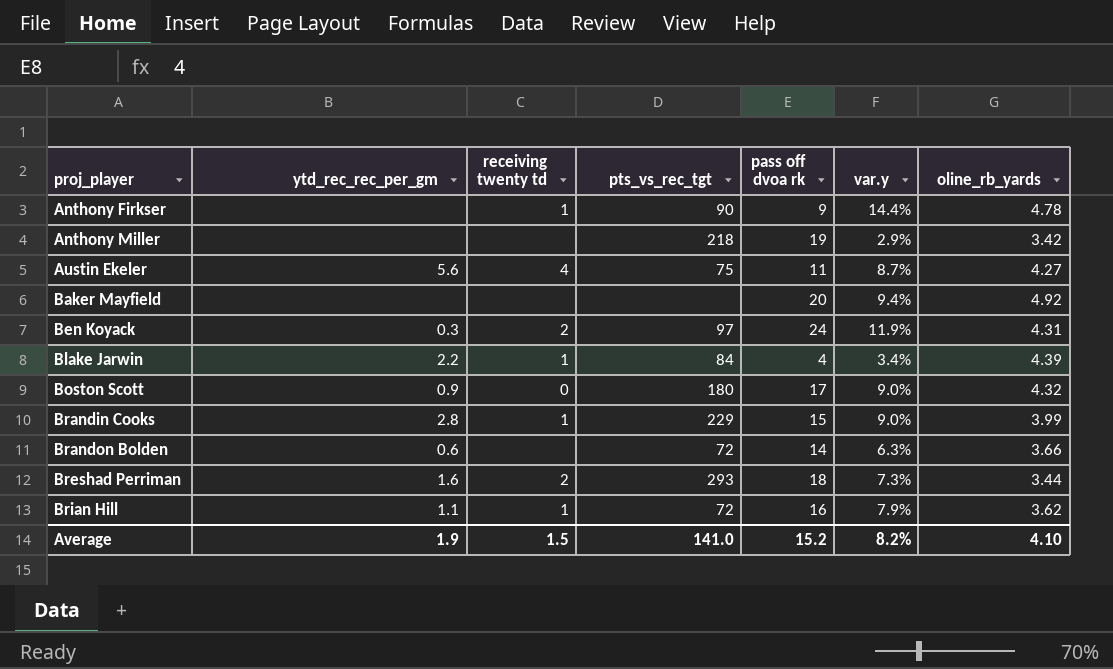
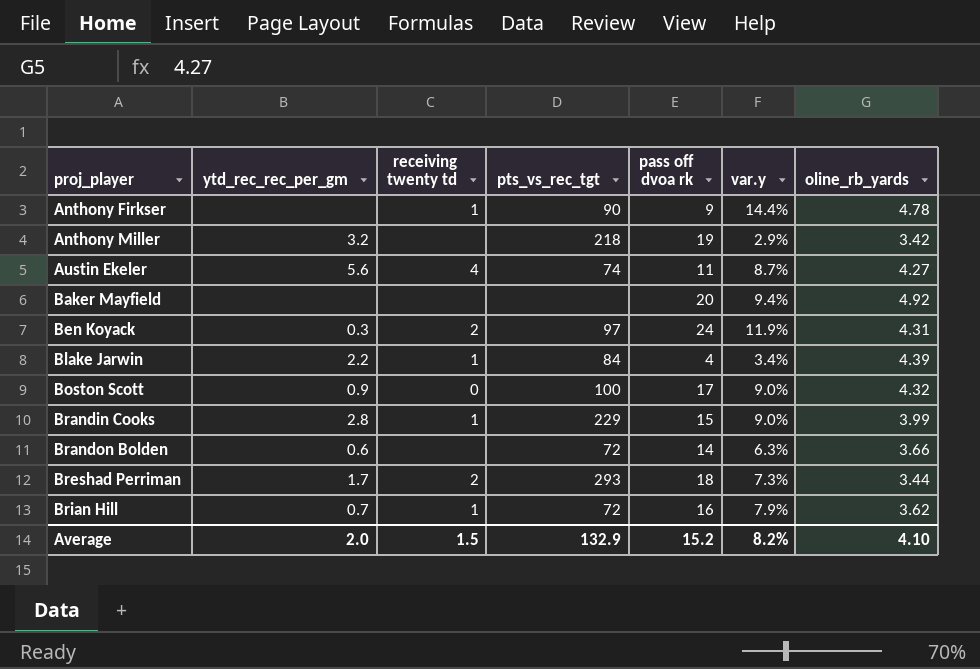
Anthony Miller | ytd_rec_rec_per_gm: none -> 3.2
Austin Ekeler | pts_vs_rec_tgt: 75 -> 74
Boston Scott | pts_vs_rec_tgt: 180 -> 100
Breshad Perriman | ytd_rec_rec_per_gm: 1.6 -> 1.7
Brian Hill | ytd_rec_rec_per_gm: 1.1 -> 0.7
Average | ytd_rec_rec_per_gm: 1.9 -> 2.0
Average | pts_vs_rec_tgt: 141.0 -> 132.9

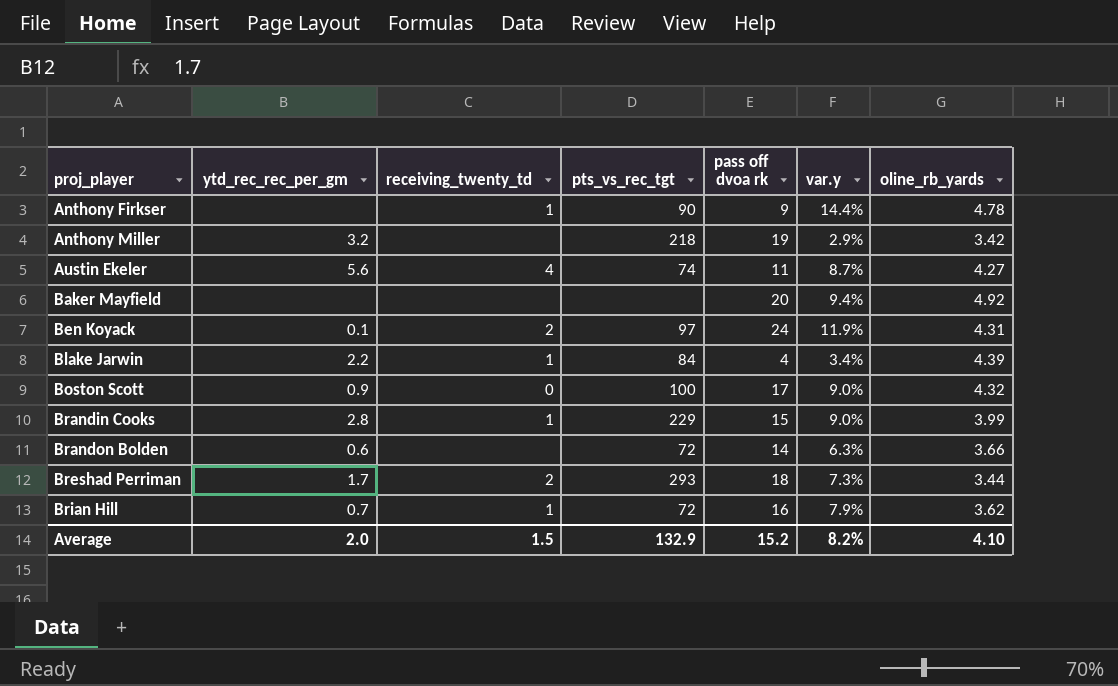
column name: receiving twenty td -> receiving_twenty_td
Ben Koyack | ytd_rec_rec_per_gm: 0.3 -> 0.1

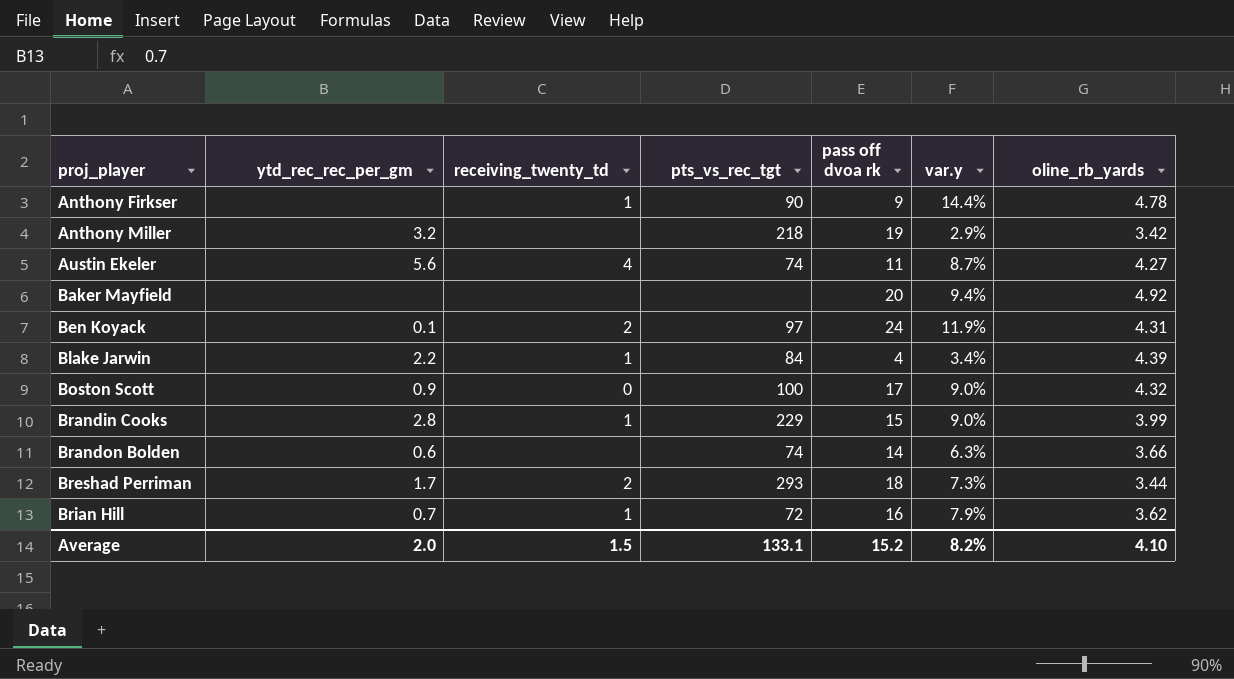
Brandon Bolden | pts_vs_rec_tgt: 72 -> 74
Average | pts_vs_rec_tgt: 132.9 -> 133.1

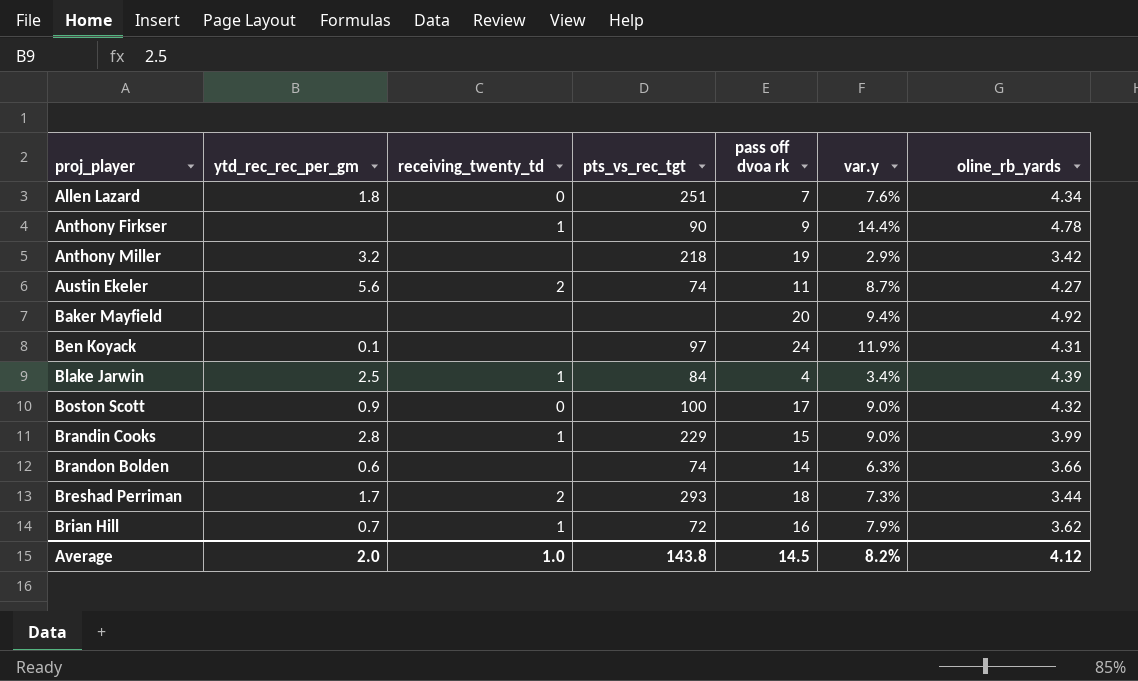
row Allen Lazard: none -> 1.8 | 0 | 251 | 7 | 7.6% | 4.34
Austin Ekeler | receiving_twenty_td: 4 -> 2
Ben Koyack | receiving_twenty_td: 2 -> none
Blake Jarwin | ytd_rec_rec_per_gm: 2.2 -> 2.5
Average | receiving_twenty_td: 1.5 -> 1.0
Average | pts_vs_rec_tgt: 133.1 -> 143.8
Average | pass off dvoa rk: 15.2 -> 14.5
Average | oline_rb_yards: 4.10 -> 4.12

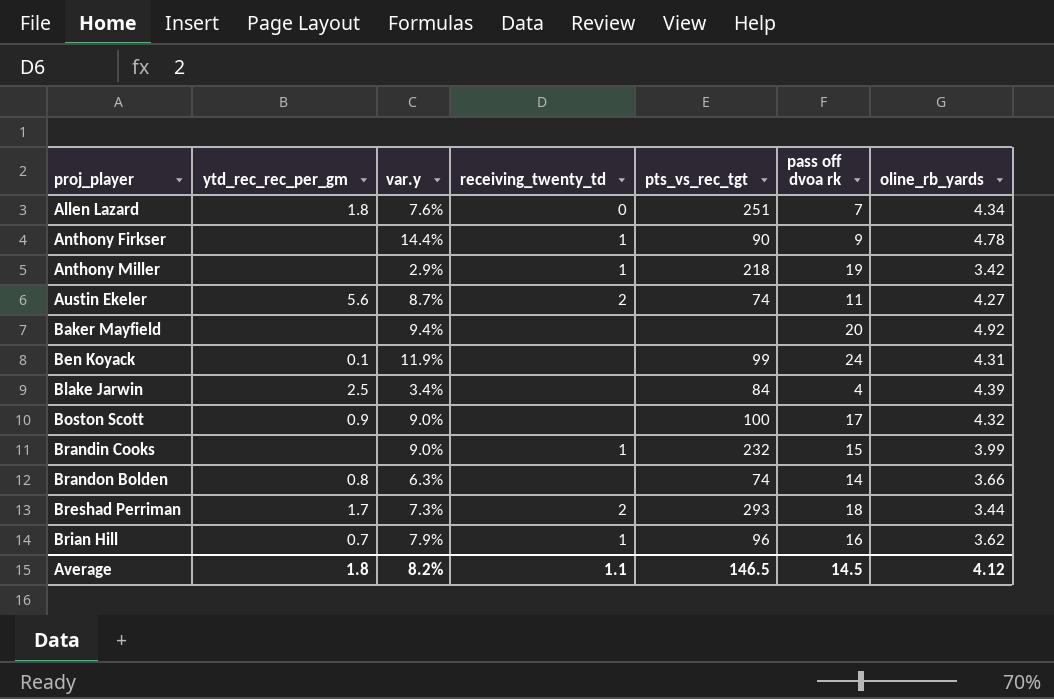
column var.y | position: 6 -> 3
Anthony Miller | ytd_rec_rec_per_gm: 3.2 -> none
Anthony Miller | receiving_twenty_td: none -> 1
Ben Koyack | pts_vs_rec_tgt: 97 -> 99
Blake Jarwin | receiving_twenty_td: 1 -> none
Boston Scott | receiving_twenty_td: 0 -> none
Brandin Cooks | ytd_rec_rec_per_gm: 2.8 -> none
Brandin Cooks | pts_vs_rec_tgt: 229 -> 232
Brandon Bolden | ytd_rec_rec_per_gm: 0.6 -> 0.8
Brian Hill | pts_vs_rec_tgt: 72 -> 96
Average | ytd_rec_rec_per_gm: 2.0 -> 1.8
Average | receiving_twenty_td: 1.0 -> 1.1
Average | pts_vs_rec_tgt: 143.8 -> 146.5

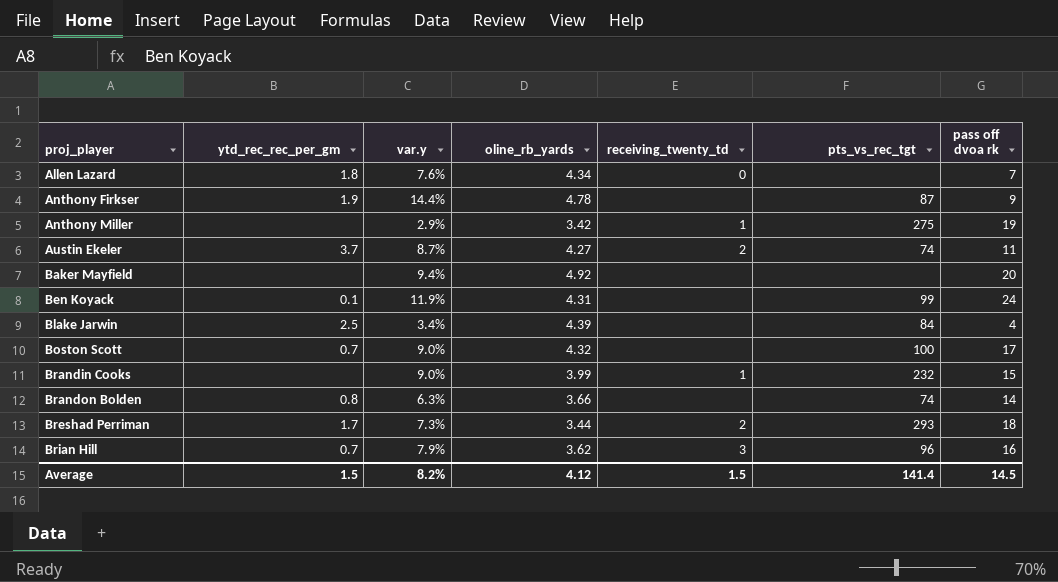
column oline_rb_yards | position: 7 -> 4
Allen Lazard | pts_vs_rec_tgt: 251 -> none
Anthony Firkser | ytd_rec_rec_per_gm: none -> 1.9
Anthony Firkser | receiving_twenty_td: 1 -> none
Anthony Firkser | pts_vs_rec_tgt: 90 -> 87
Anthony Miller | pts_vs_rec_tgt: 218 -> 275
Austin Ekeler | ytd_rec_rec_per_gm: 5.6 -> 3.7
Boston Scott | ytd_rec_rec_per_gm: 0.9 -> 0.7
Brian Hill | receiving_twenty_td: 1 -> 3
Average | ytd_rec_rec_per_gm: 1.8 -> 1.5
Average | receiving_twenty_td: 1.1 -> 1.5
Average | pts_vs_rec_tgt: 146.5 -> 141.4

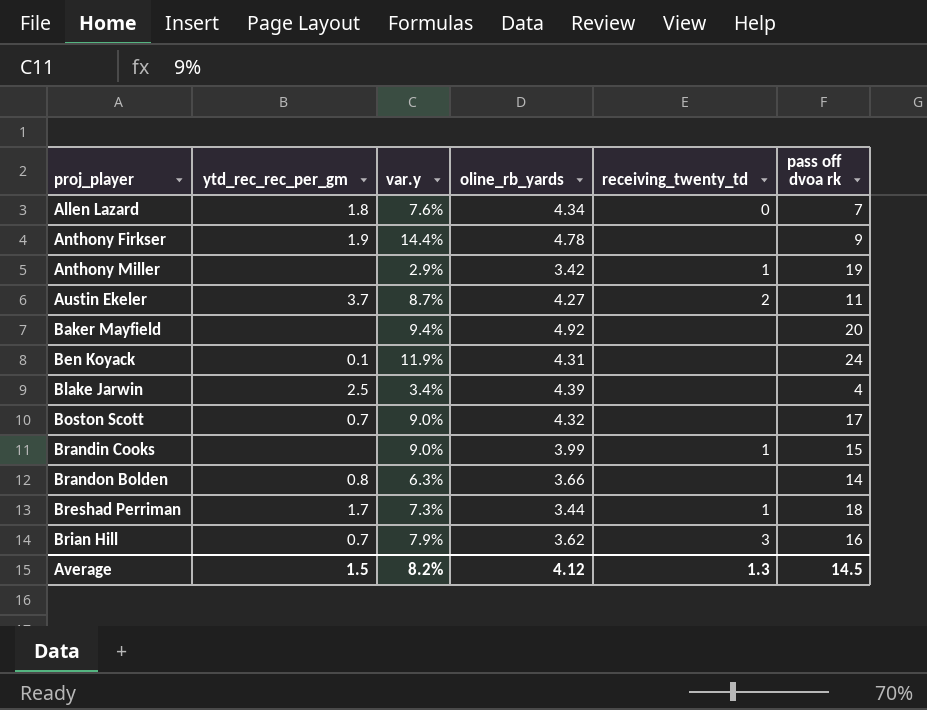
column pts_vs_rec_tgt | position: 6 -> none
Breshad Perriman | receiving_twenty_td: 2 -> 1
Average | receiving_twenty_td: 1.5 -> 1.3

